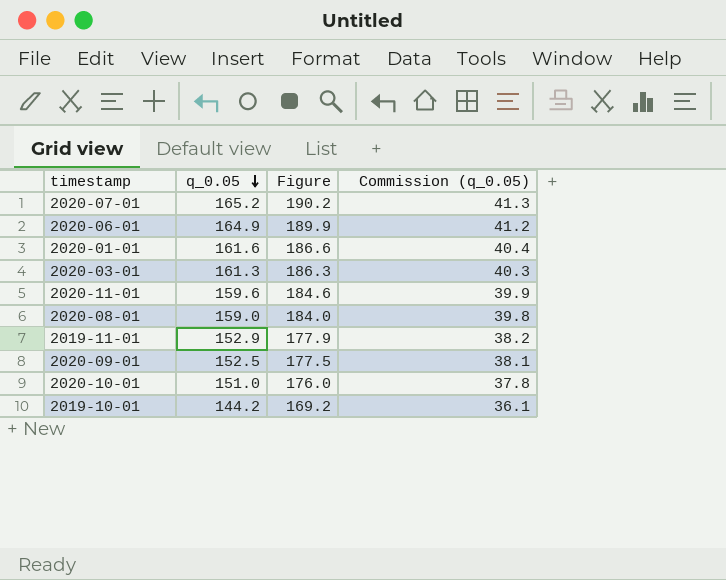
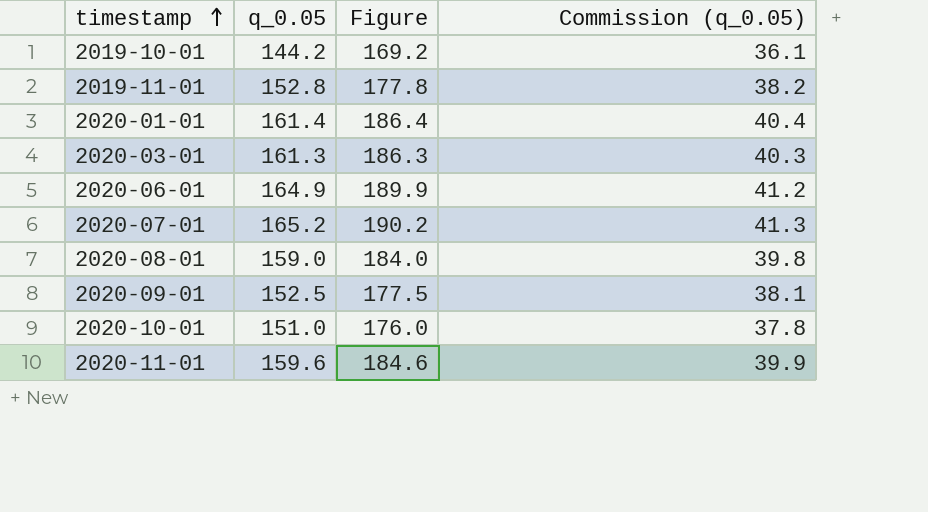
row order: q_0.05 descending -> timestamp ascending
2019-11-01 | q_0.05: 152.9 -> 152.8
2019-11-01 | Figure: 177.9 -> 177.8
2020-01-01 | q_0.05: 161.6 -> 161.4
2020-01-01 | Figure: 186.6 -> 186.4

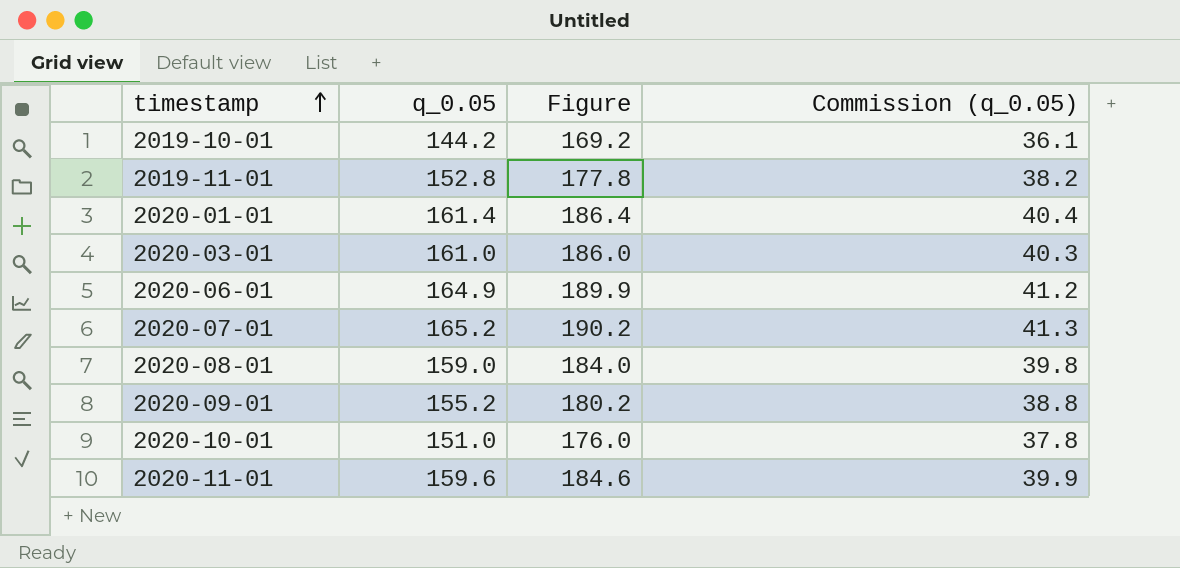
2020-03-01 | q_0.05: 161.3 -> 161.0
2020-03-01 | Figure: 186.3 -> 186.0
2020-09-01 | q_0.05: 152.5 -> 155.2
2020-09-01 | Figure: 177.5 -> 180.2
2020-09-01 | Commission (q_0.05): 38.1 -> 38.8

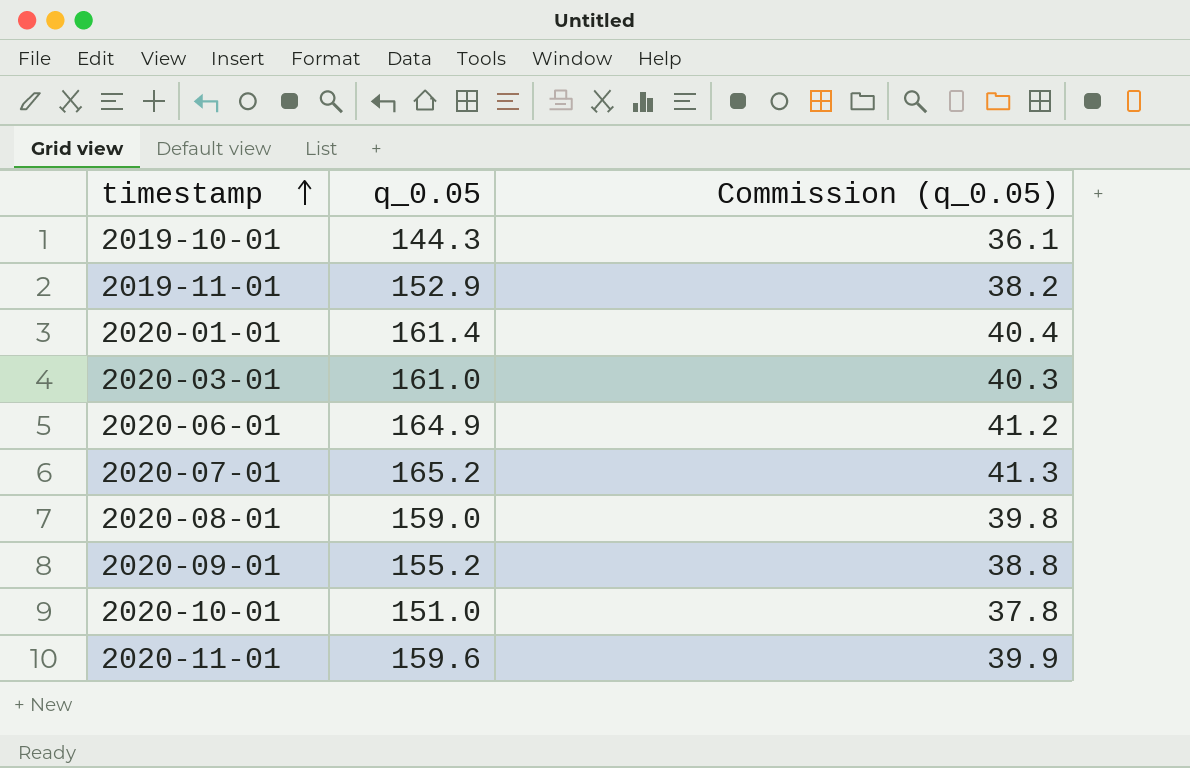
column Figure | formula: [q_0.05] + 25 -> none
2019-10-01 | q_0.05: 144.2 -> 144.3
2019-11-01 | q_0.05: 152.8 -> 152.9

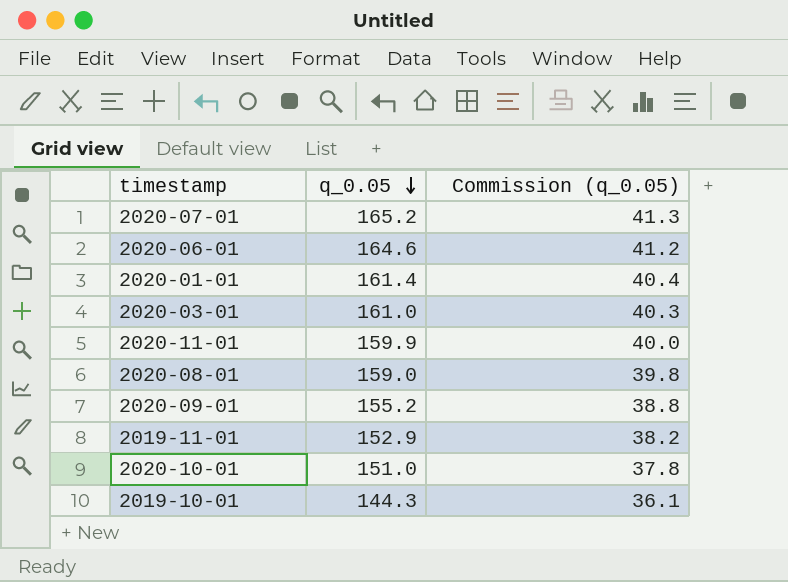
row order: timestamp ascending -> q_0.05 descending
2020-06-01 | q_0.05: 164.9 -> 164.6
2020-11-01 | q_0.05: 159.6 -> 159.9
2020-11-01 | Commission (q_0.05): 39.9 -> 40.0

